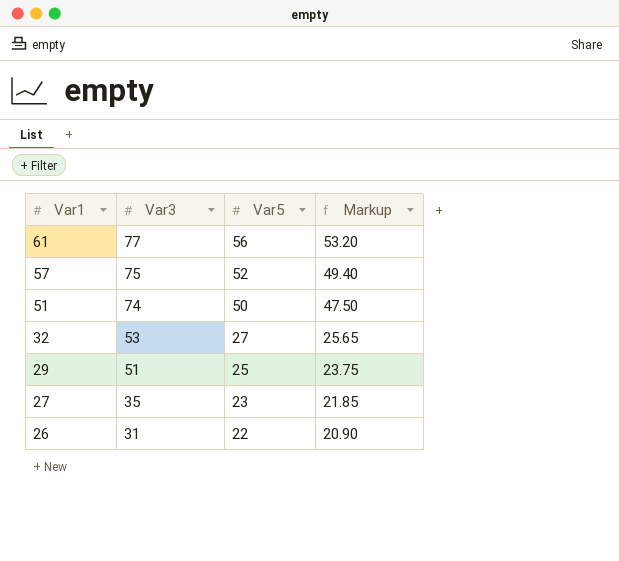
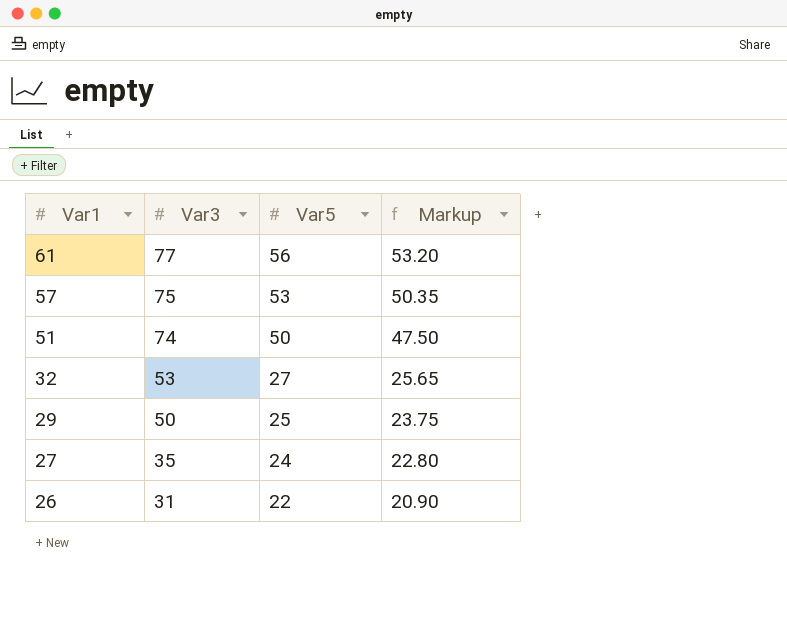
57 | Var5: 52 -> 53
57 | Markup: 49.40 -> 50.35
29 | Var3: 51 -> 50
27 | Var5: 23 -> 24
27 | Markup: 21.85 -> 22.80

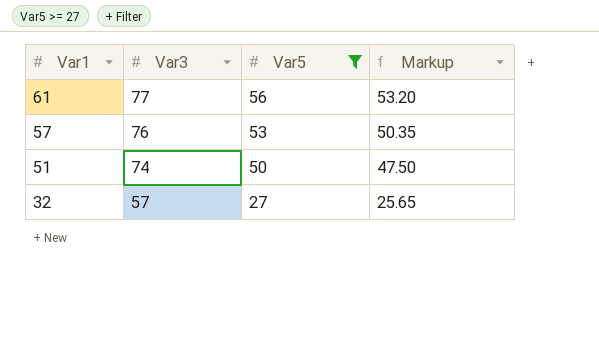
filter: none -> Var5 >= 27
57 | Var3: 75 -> 76
32 | Var3: 53 -> 57

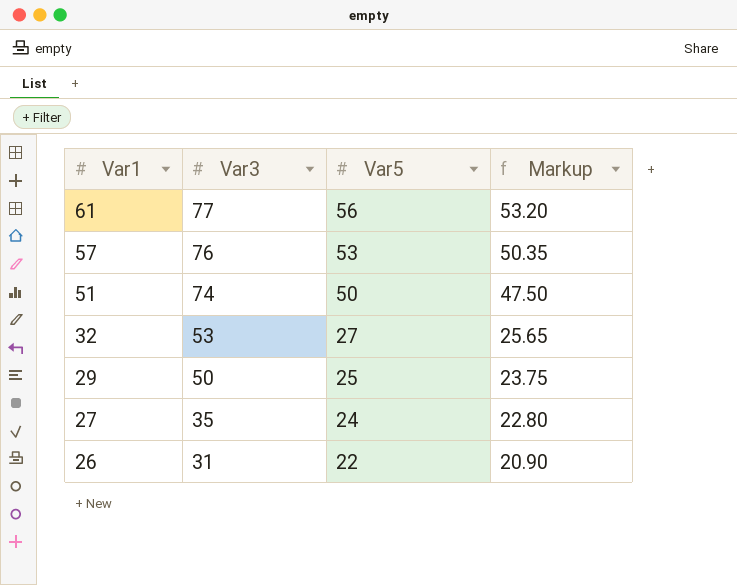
filter: Var5 >= 27 -> none
32 | Var3: 57 -> 53

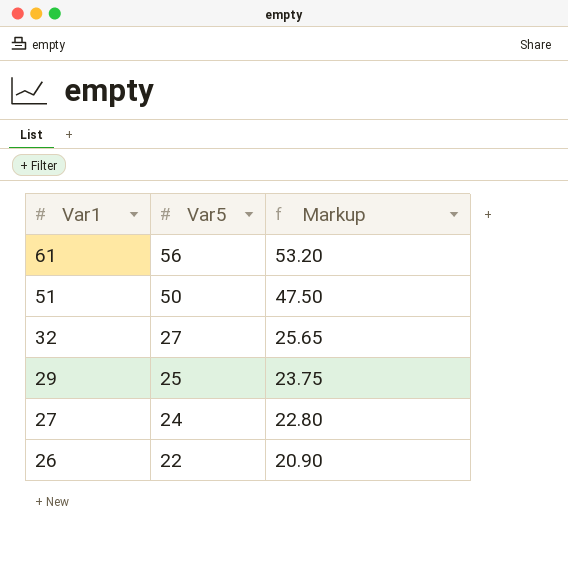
column Var3 | position: 2 -> none
row 57: 76 | 53 | 50.35 -> none

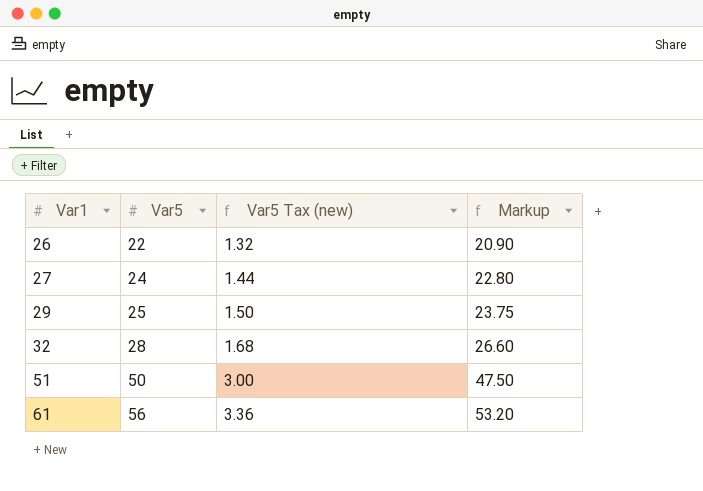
row order: Var1 descending -> Var1 ascending
column Var5 Tax (new) | formula: none -> [Var5] * 0.06
32 | Var5: 27 -> 28
32 | Markup: 25.65 -> 26.60

